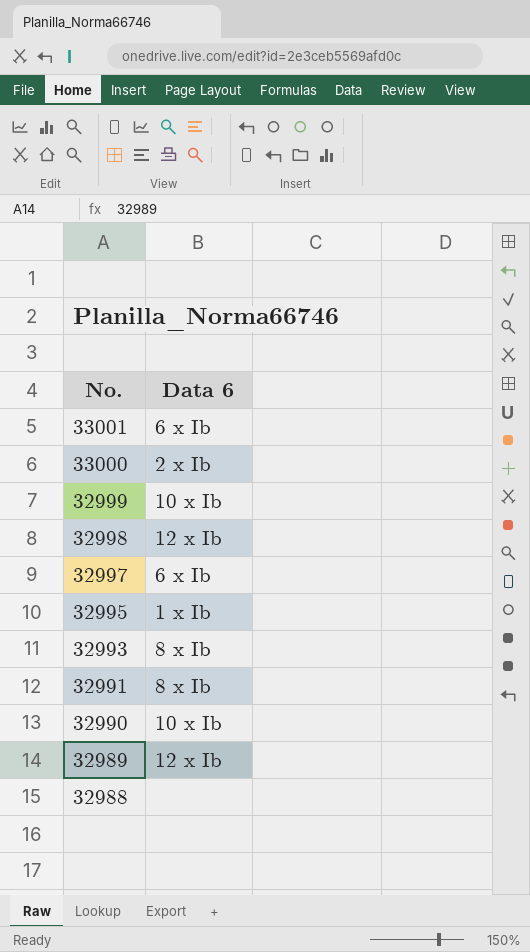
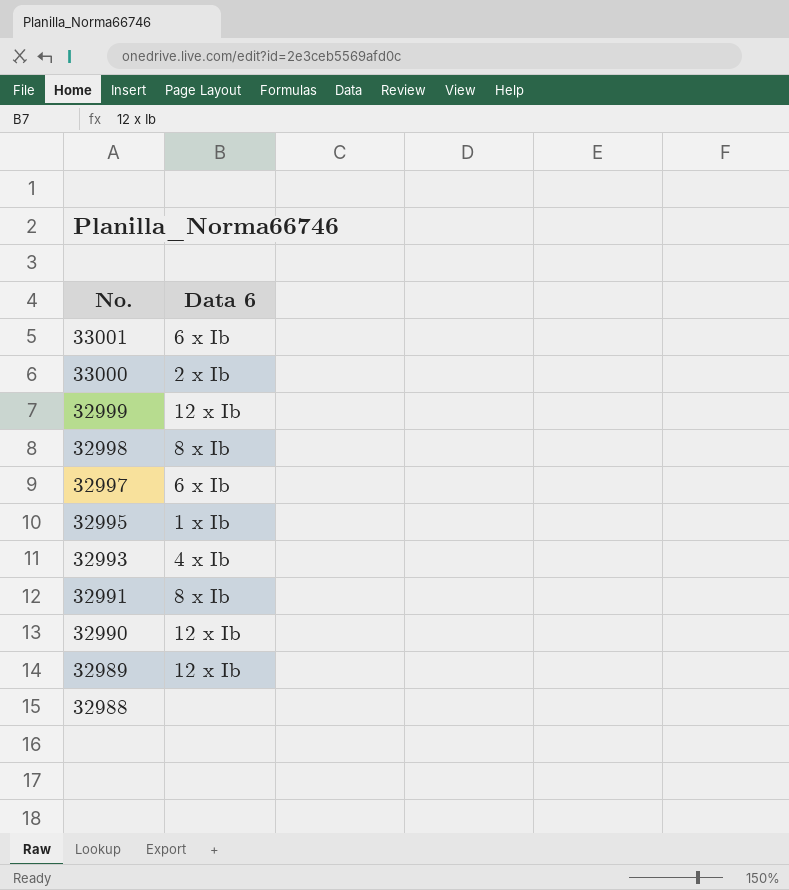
32999 | Data 6: 10 x Ib -> 12 x Ib
32998 | Data 6: 12 x Ib -> 8 x Ib
32993 | Data 6: 8 x Ib -> 4 x Ib
32990 | Data 6: 10 x Ib -> 12 x Ib

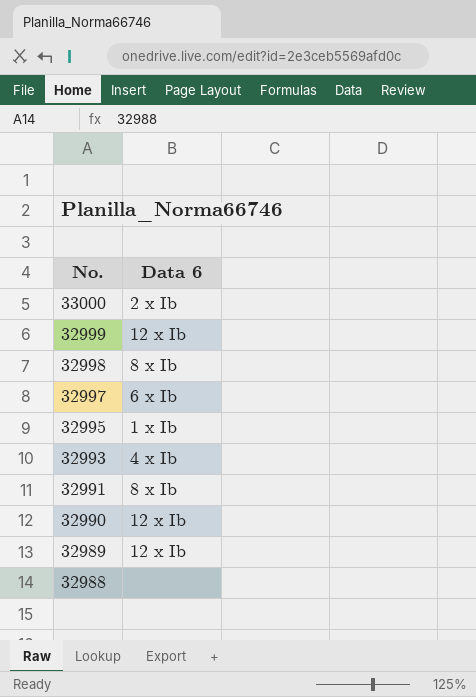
row 33001: 6 x Ib -> none

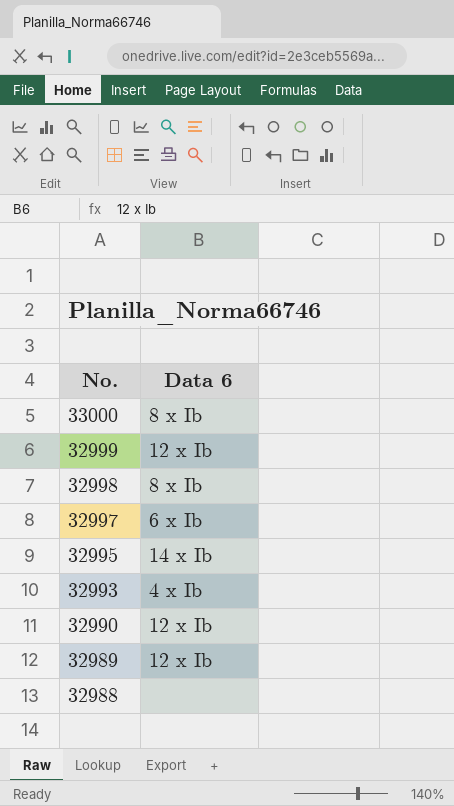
row 32991: 8 x Ib -> none
33000 | Data 6: 2 x Ib -> 8 x Ib
32995 | Data 6: 1 x Ib -> 14 x Ib

